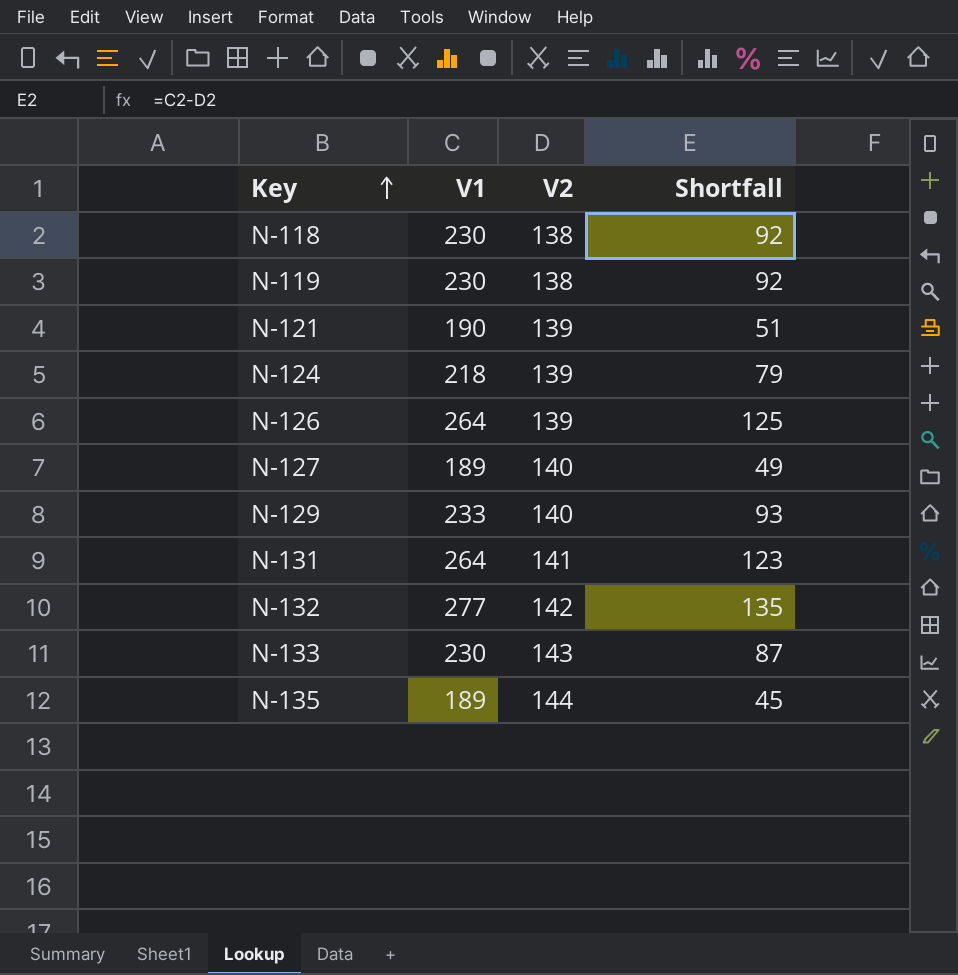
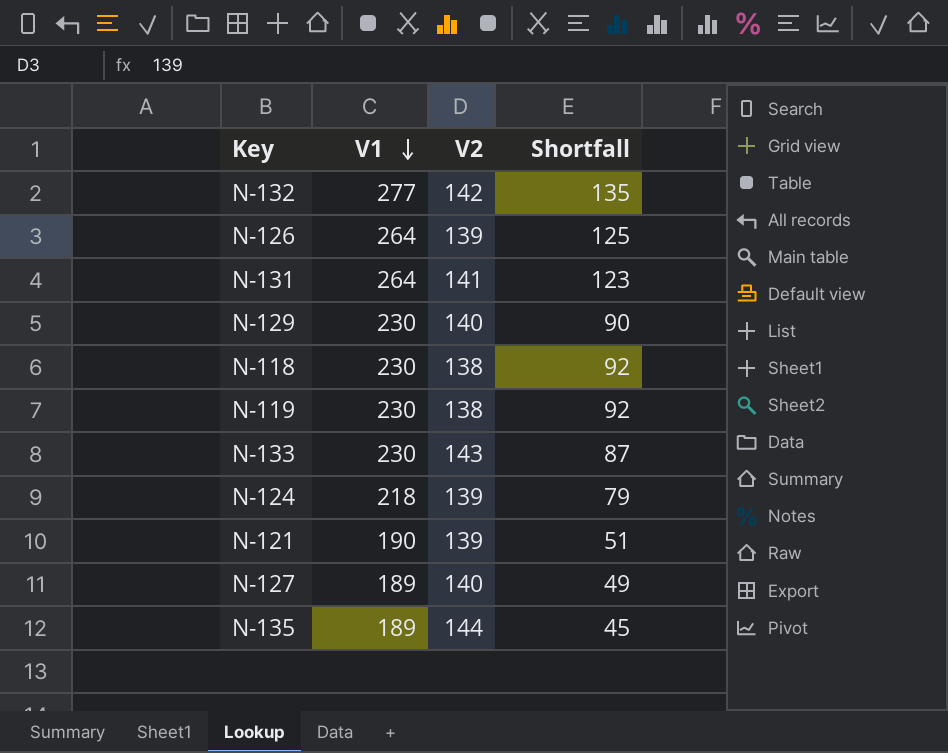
row order: Key ascending -> V1 descending
N-129 | V1: 233 -> 230
N-129 | Shortfall: 93 -> 90

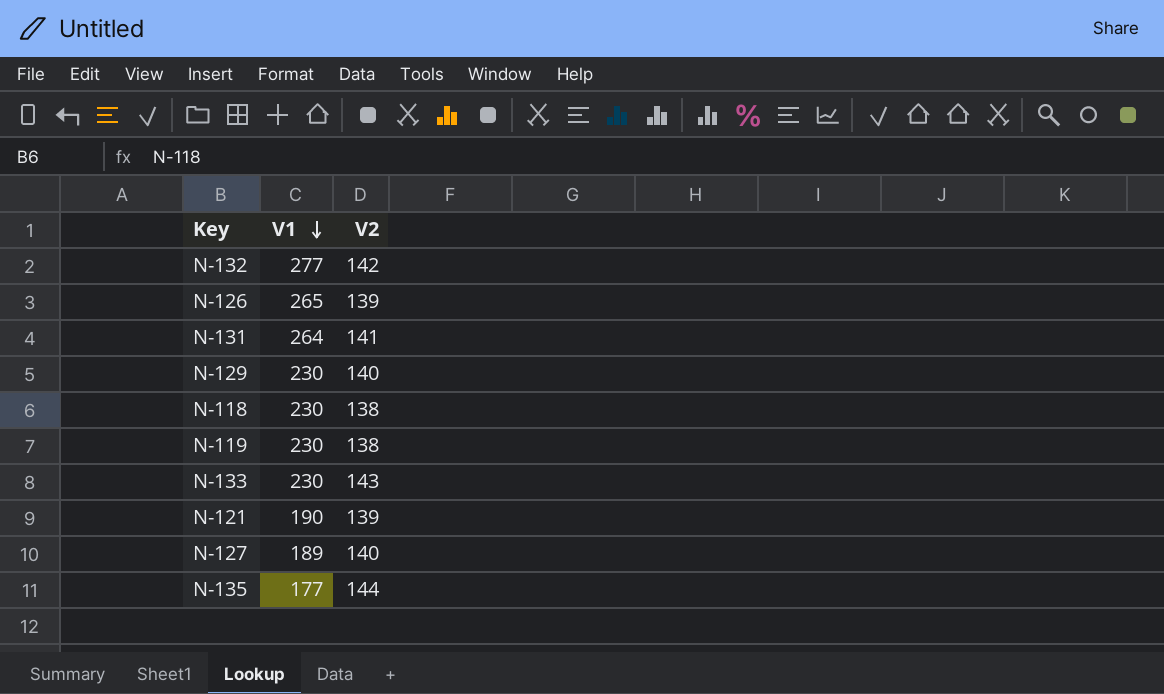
column Shortfall | formula: [V1] - [V2] -> none
row N-124: 218 | 139 | 79 -> none
N-126 | V1: 264 -> 265
N-135 | V1: 189 -> 177

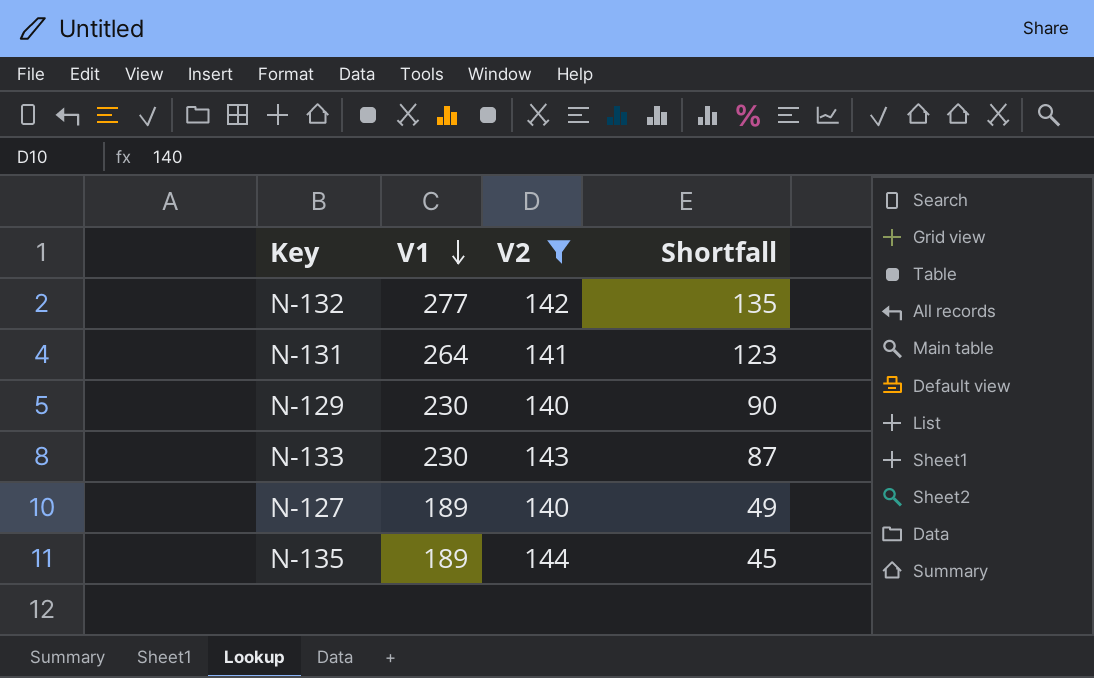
filter: none -> V2 >= 140
column Shortfall | formula: none -> [V1] - [V2]
N-135 | V1: 177 -> 189

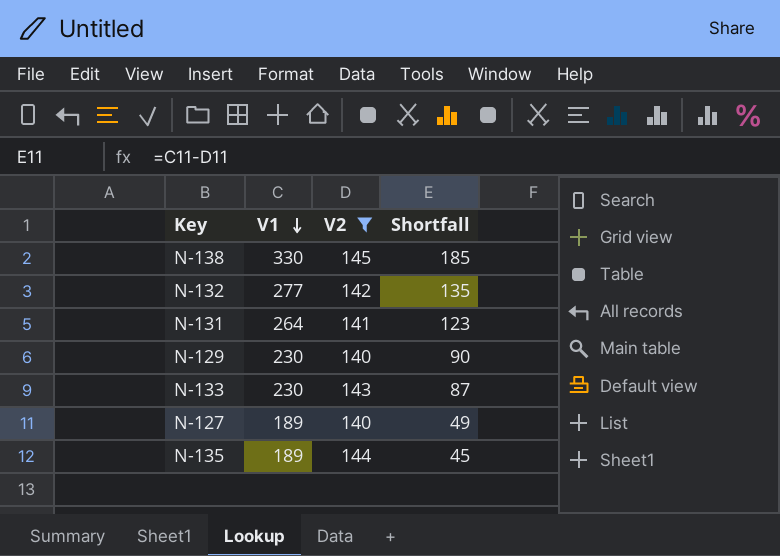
row N-138: none -> 330 | 145 | 185

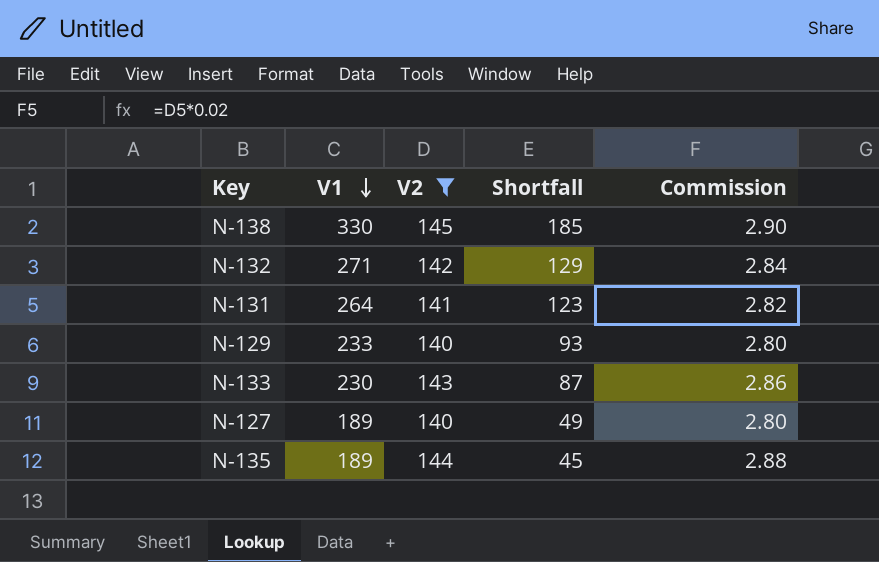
column Commission | formula: none -> [V2] * 0.02
N-132 | V1: 277 -> 271
N-132 | Shortfall: 135 -> 129
N-129 | V1: 230 -> 233
N-129 | Shortfall: 90 -> 93

